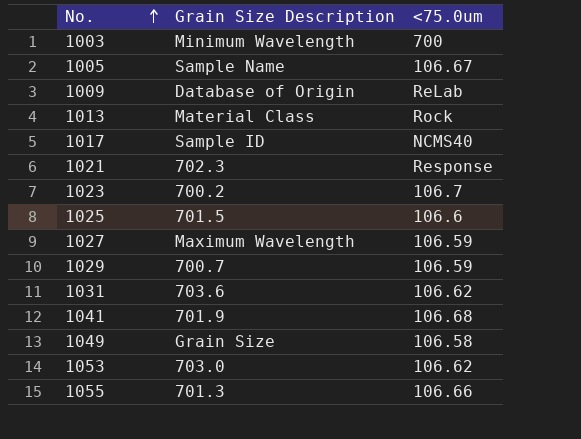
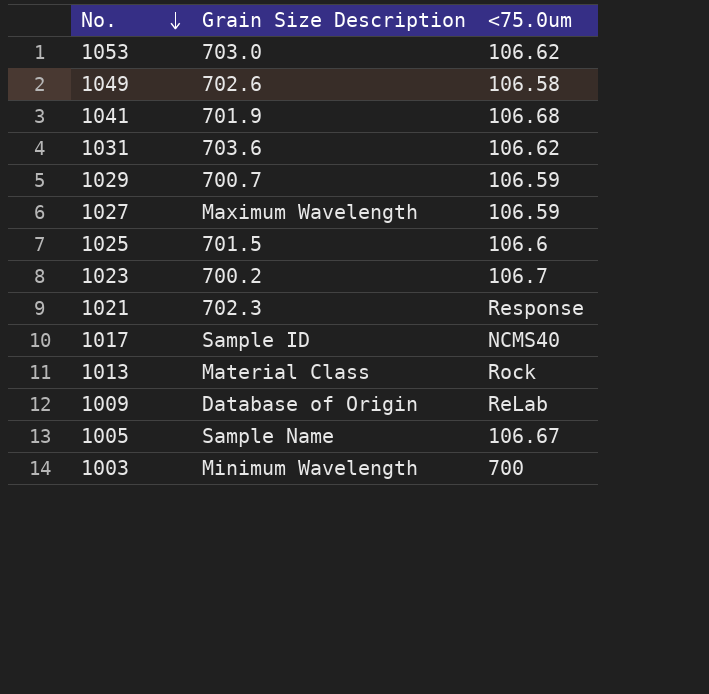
row order: No. ascending -> No. descending
row 1055: 701.3 | 106.66 -> none
1049 | Grain Size Description: Grain Size -> 702.6

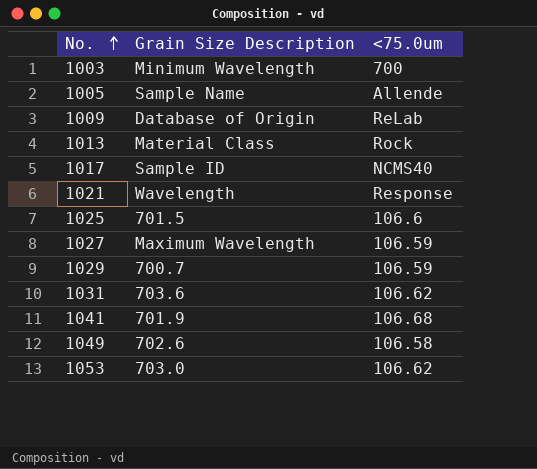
row order: No. descending -> No. ascending
row 1023: 700.2 | 106.7 -> none
1005 | <75.0um: 106.67 -> Allende
1021 | Grain Size Description: 702.3 -> Wavelength

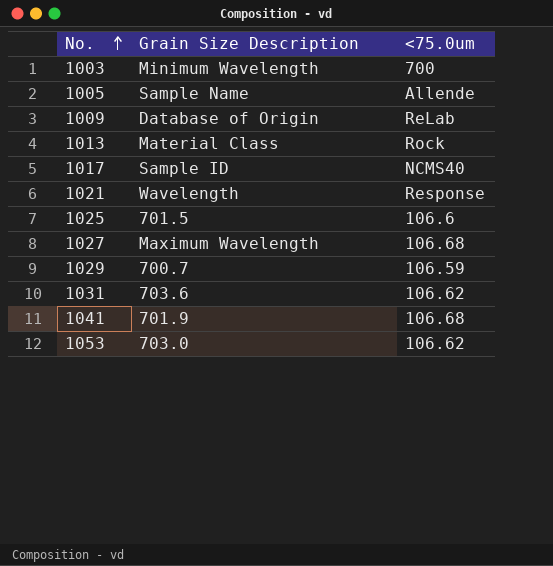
row 1049: 702.6 | 106.58 -> none
1027 | <75.0um: 106.59 -> 106.68

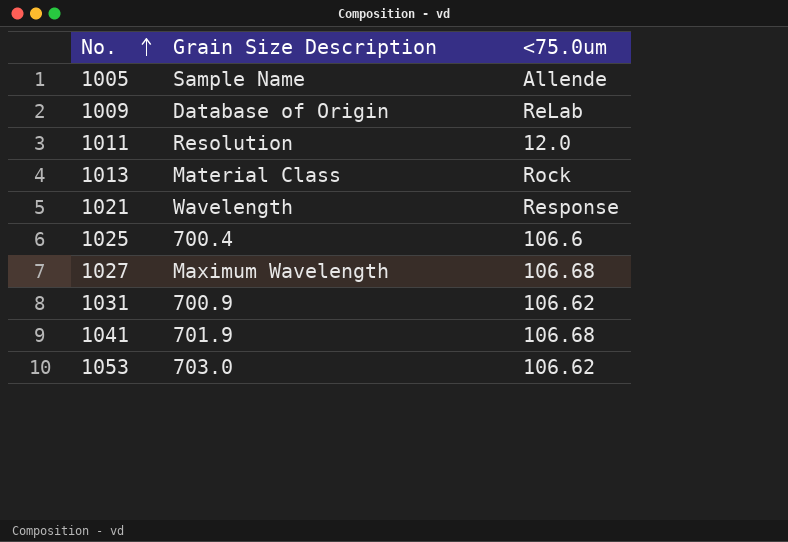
row 1003: Minimum Wavelength | 700 -> none
row 1017: Sample ID | NCMS40 -> none
row 1029: 700.7 | 106.59 -> none
row 1011: none -> Resolution | 12.0
1025 | Grain Size Description: 701.5 -> 700.4
1031 | Grain Size Description: 703.6 -> 700.9

